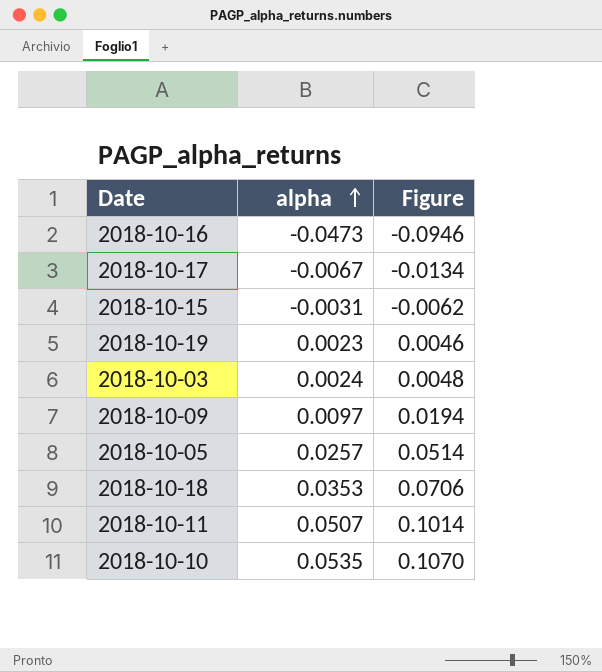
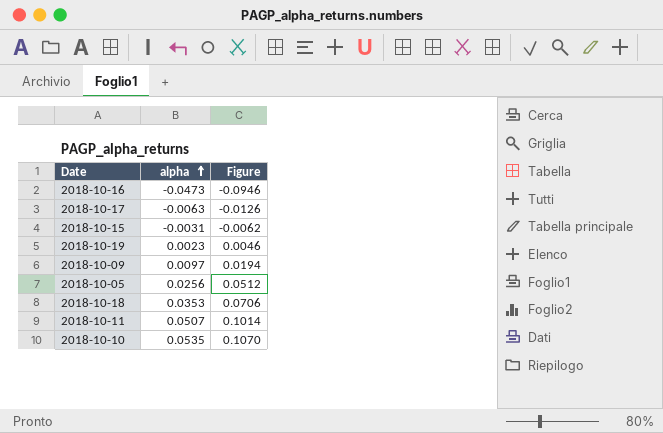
row 2018-10-03: 0.0024 | 0.0048 -> none
2018-10-17 | alpha: -0.0067 -> -0.0063
2018-10-17 | Figure: -0.0134 -> -0.0126
2018-10-05 | alpha: 0.0257 -> 0.0256
2018-10-05 | Figure: 0.0514 -> 0.0512

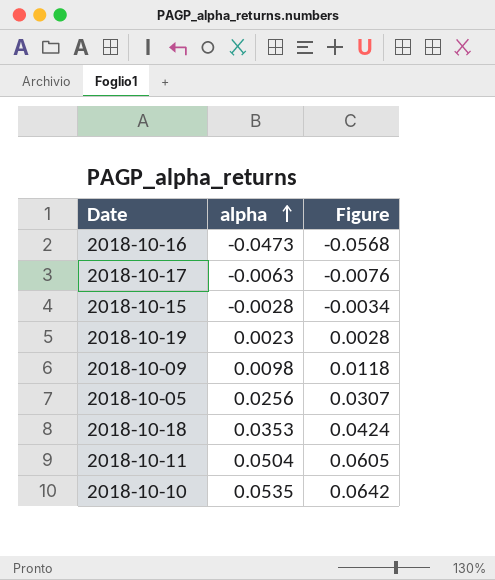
column Figure | formula: [alpha] * 2 -> [alpha] * 1.2
2018-10-15 | alpha: -0.0031 -> -0.0028
2018-10-09 | alpha: 0.0097 -> 0.0098
2018-10-11 | alpha: 0.0507 -> 0.0504

